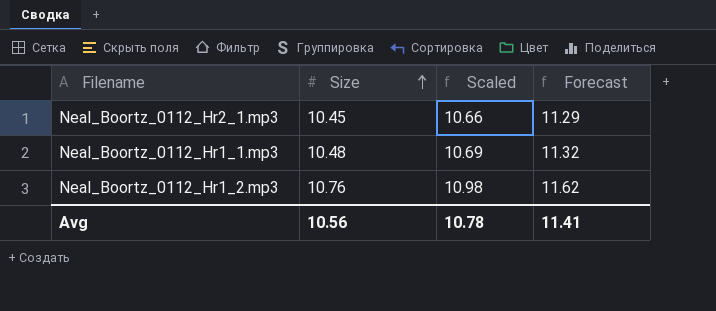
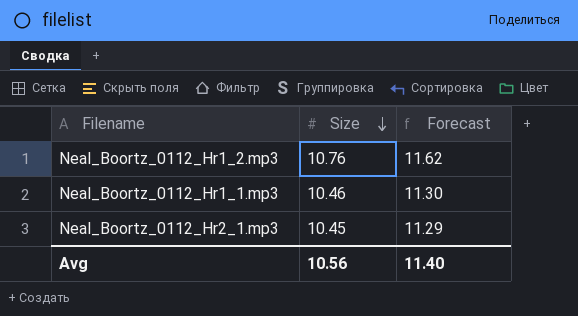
row order: Size ascending -> Size descending
column Scaled | formula: [Size] * 1.02 -> none
Neal_Boortz_0112_Hr1_1.mp3 | Size: 10.48 -> 10.46
Neal_Boortz_0112_Hr1_1.mp3 | Forecast: 11.32 -> 11.30
Avg | Forecast: 11.41 -> 11.40

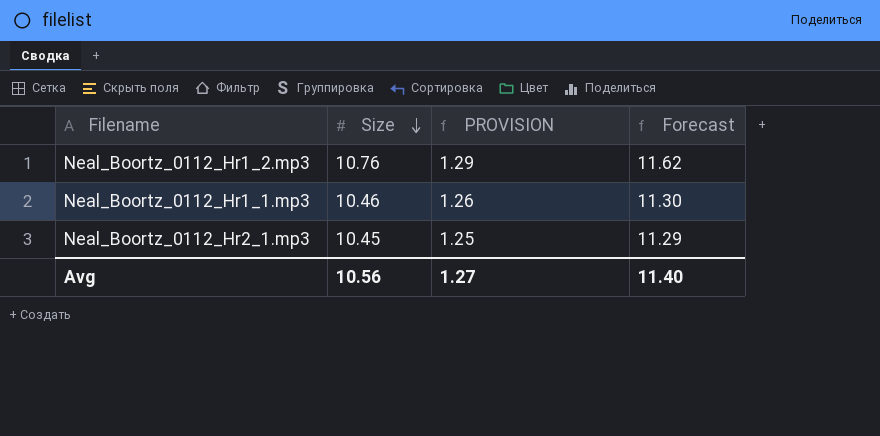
column PROVISION | formula: none -> [Size] * 0.12

